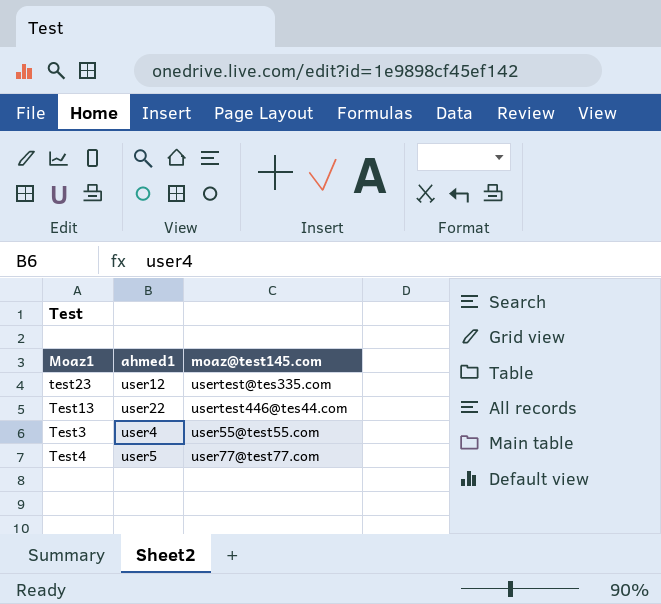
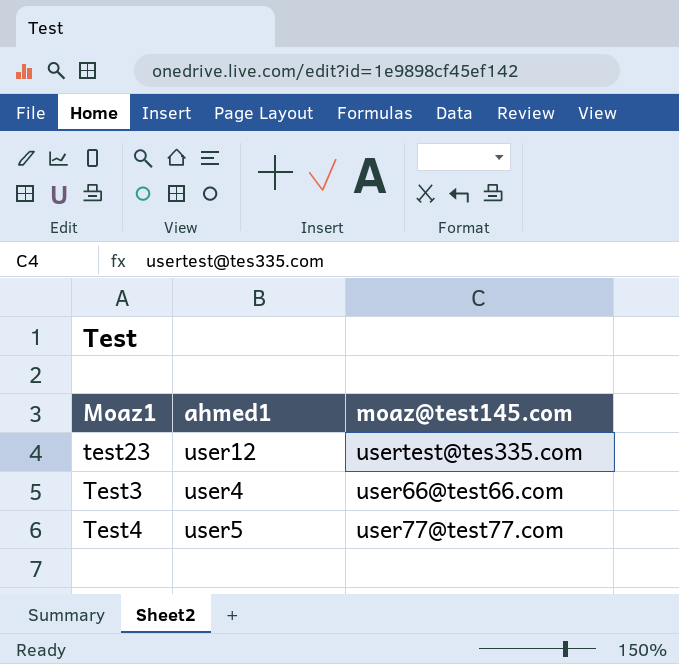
row Test13: user22 | usertest446@tes44.com -> none
Test3 | moaz@test145.com: user55@test55.com -> user66@test66.com

